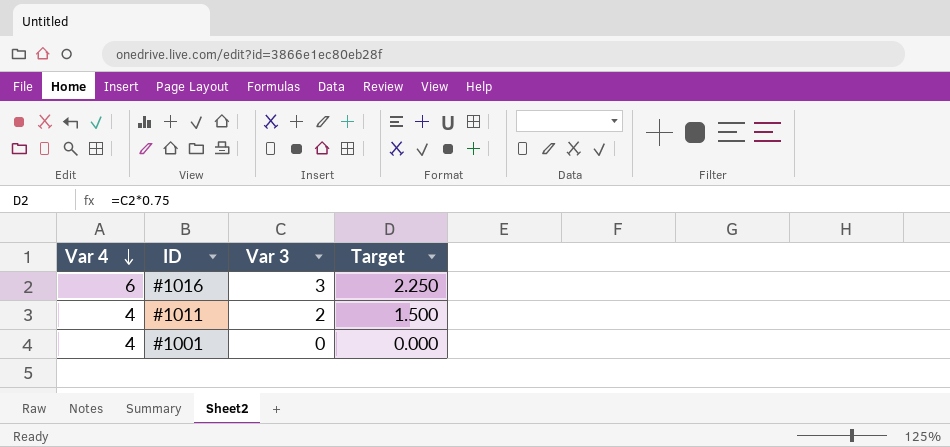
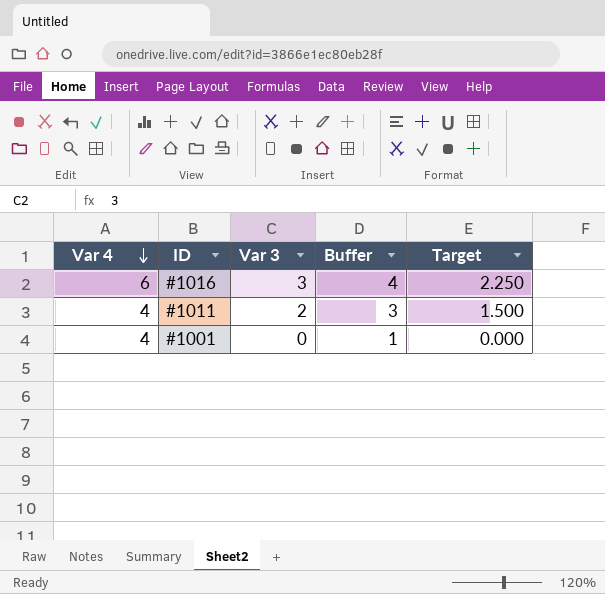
column Buffer | formula: none -> [Var 3] + 1

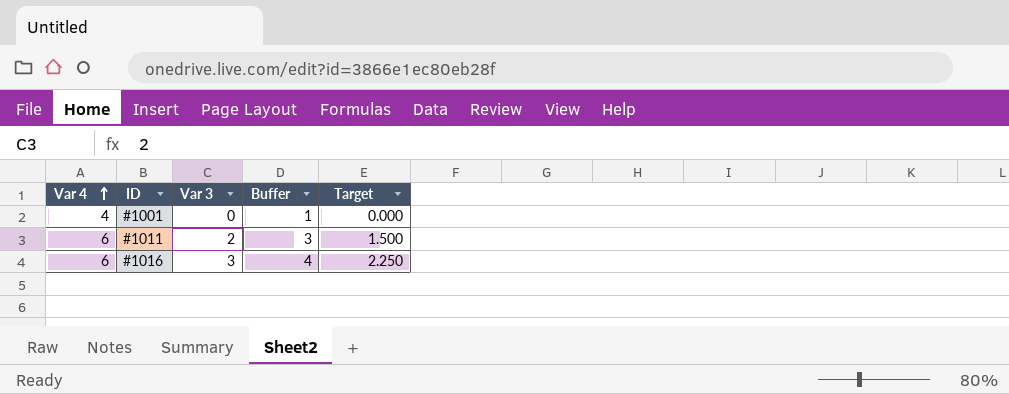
row order: Var 4 descending -> Var 4 ascending
#1011 | Var 4: 4 -> 6

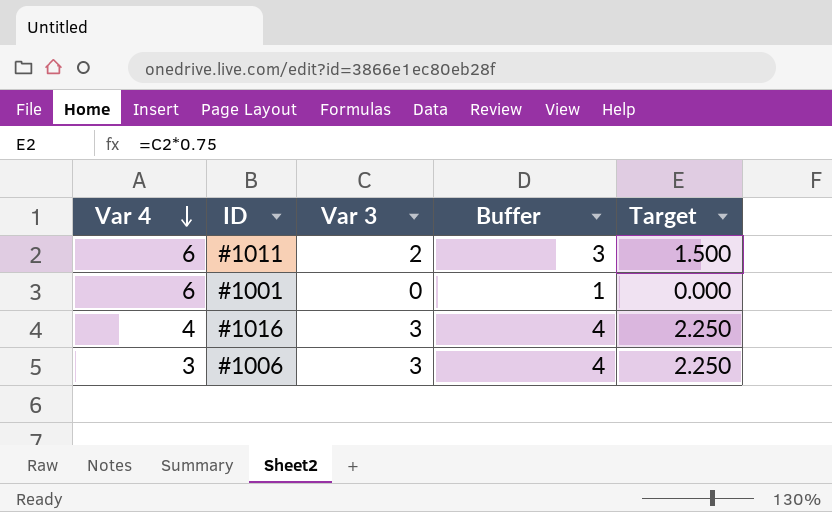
row order: Var 4 ascending -> Var 4 descending
#1001 | Var 4: 4 -> 6
#1016 | Var 4: 6 -> 4
row #1006: none -> 3 | 3 | 4 | 2.250

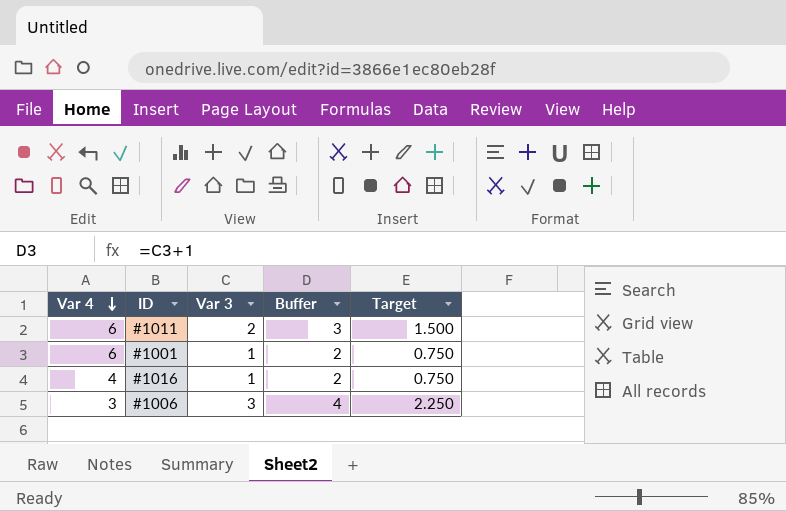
#1001 | Var 3: 0 -> 1
#1001 | Buffer: 1 -> 2
#1001 | Target: 0.000 -> 0.750
#1016 | Var 3: 3 -> 1
#1016 | Buffer: 4 -> 2
#1016 | Target: 2.250 -> 0.750

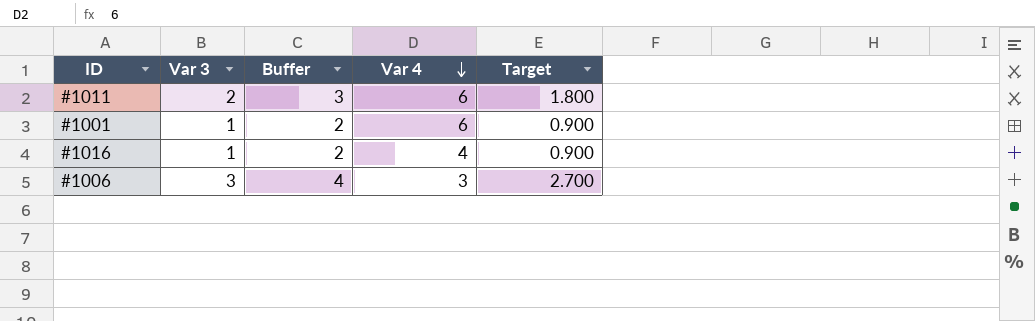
column Var 4 | position: 1 -> 4
column Target | formula: [Var 3] * 0.75 -> [Var 3] * 0.9

